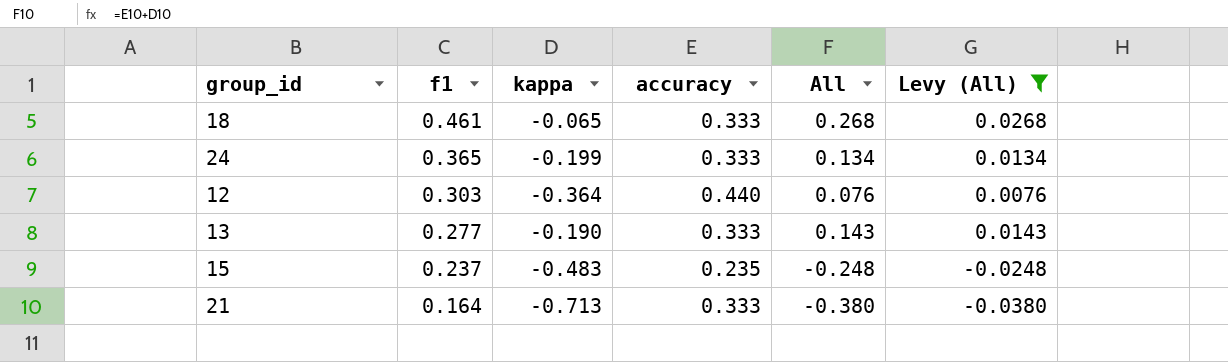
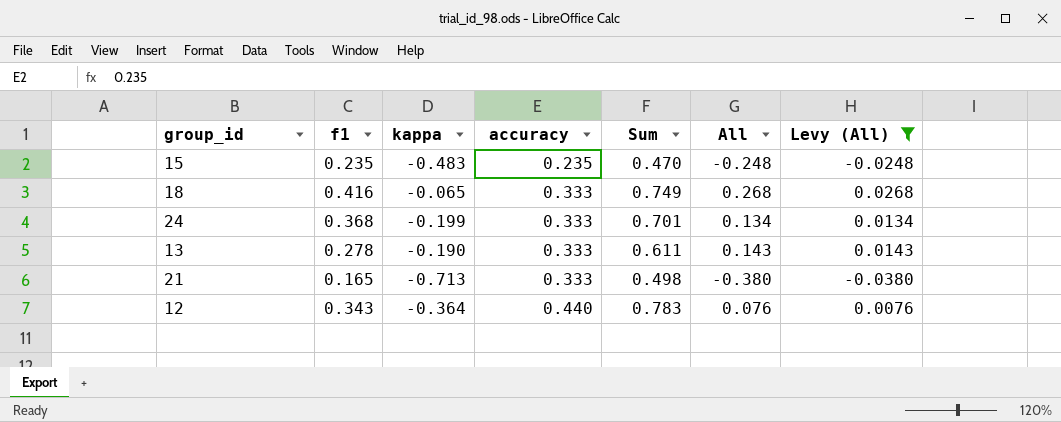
row order: f1 descending -> accuracy ascending
column Sum | formula: none -> [f1] + [accuracy]
15 | f1: 0.237 -> 0.235
18 | f1: 0.461 -> 0.416
24 | f1: 0.365 -> 0.368
13 | f1: 0.277 -> 0.278
21 | f1: 0.164 -> 0.165
12 | f1: 0.303 -> 0.343

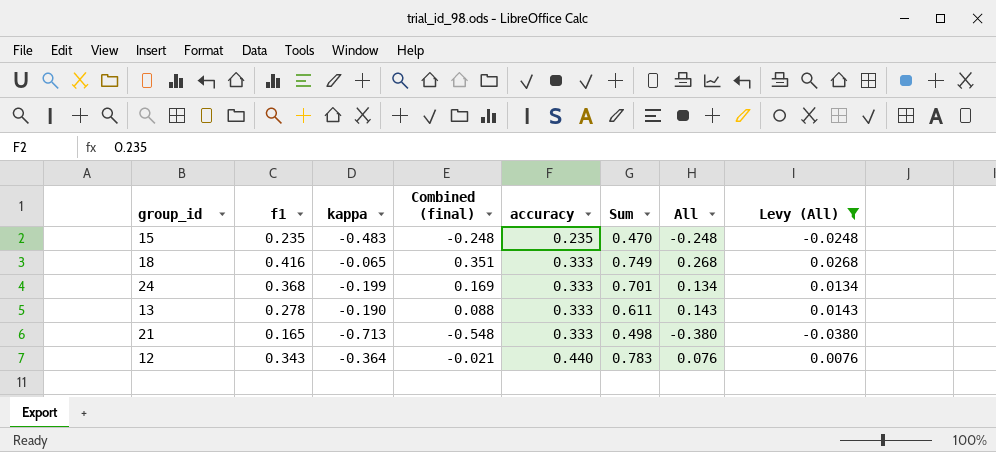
column Combined (final) | formula: none -> [f1] + [kappa]

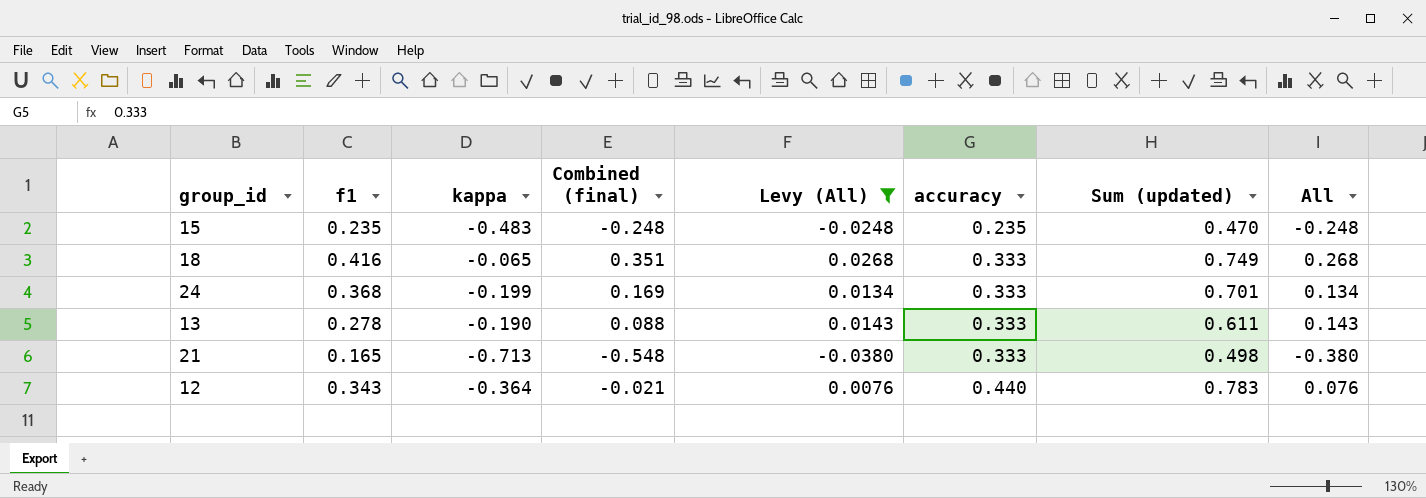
column Levy (All) | position: 8 -> 5
column name: Sum -> Sum (updated)

